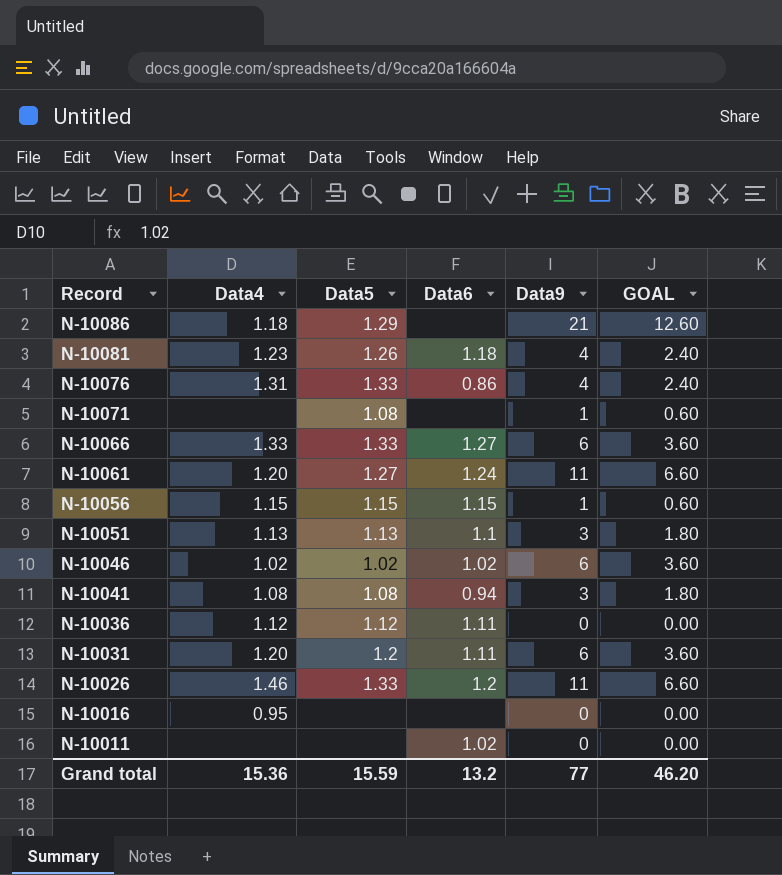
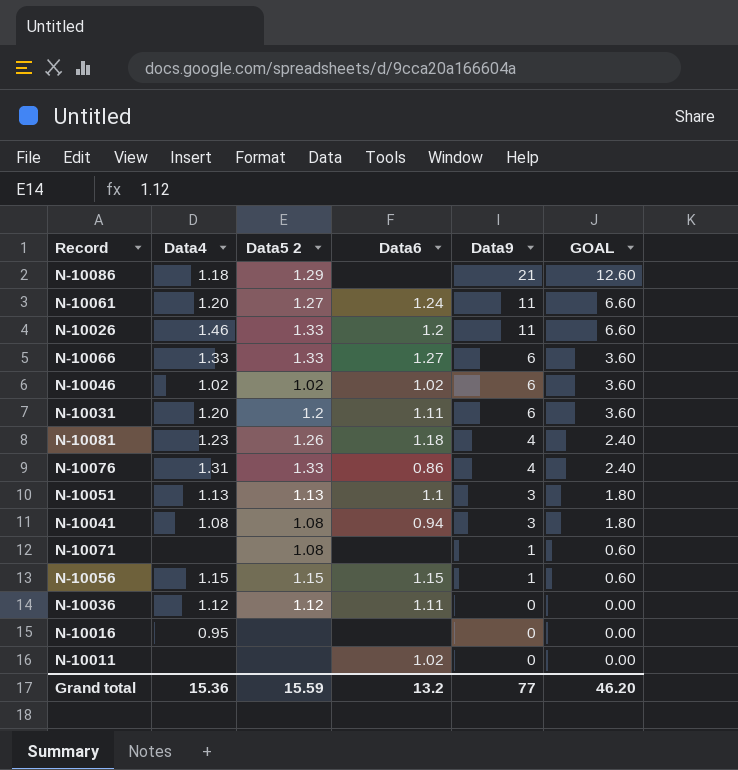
row order: Record descending -> Data9 descending
column name: Data5 -> Data5 2

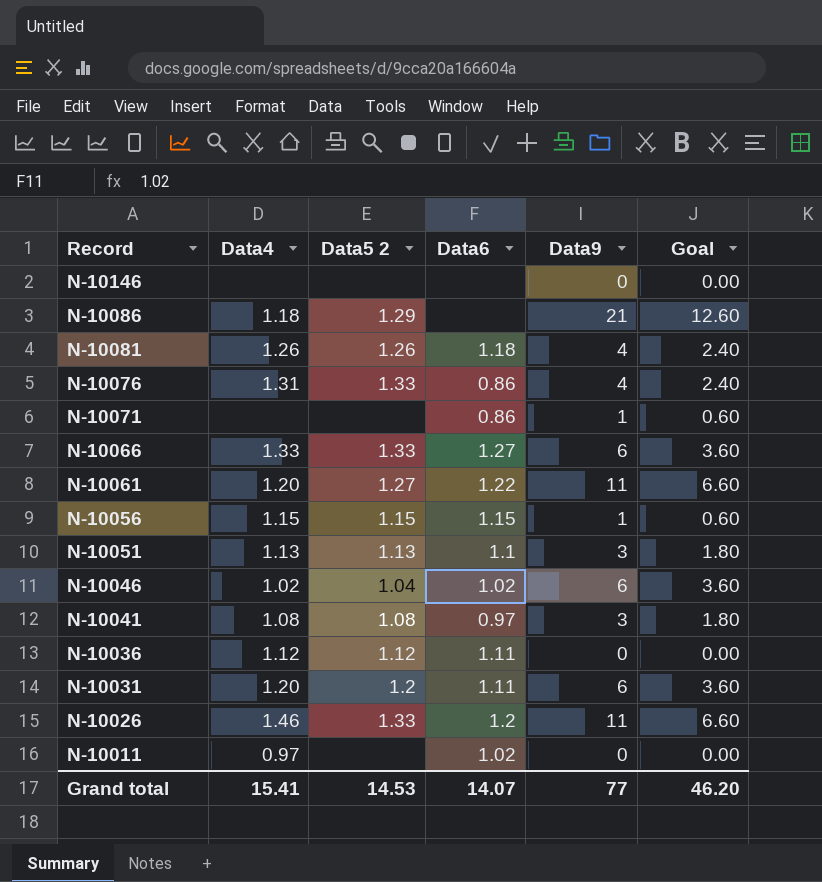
row order: Data9 descending -> Record descending
column name: GOAL -> Goal
row N-10016: 0.95 | none | none | 0 | 0.00 -> none
row N-10146: none -> none | none | none | 0 | 0.00
N-10081 | Data4: 1.23 -> 1.26
N-10071 | Data5 2: 1.08 -> none
N-10071 | Data6: none -> 0.86
N-10061 | Data6: 1.24 -> 1.22
N-10046 | Data5 2: 1.02 -> 1.04
N-10041 | Data6: 0.94 -> 0.97
N-10011 | Data4: none -> 0.97
Grand total | Data4: 15.36 -> 15.41
Grand total | Data5 2: 15.59 -> 14.53
Grand total | Data6: 13.2 -> 14.07

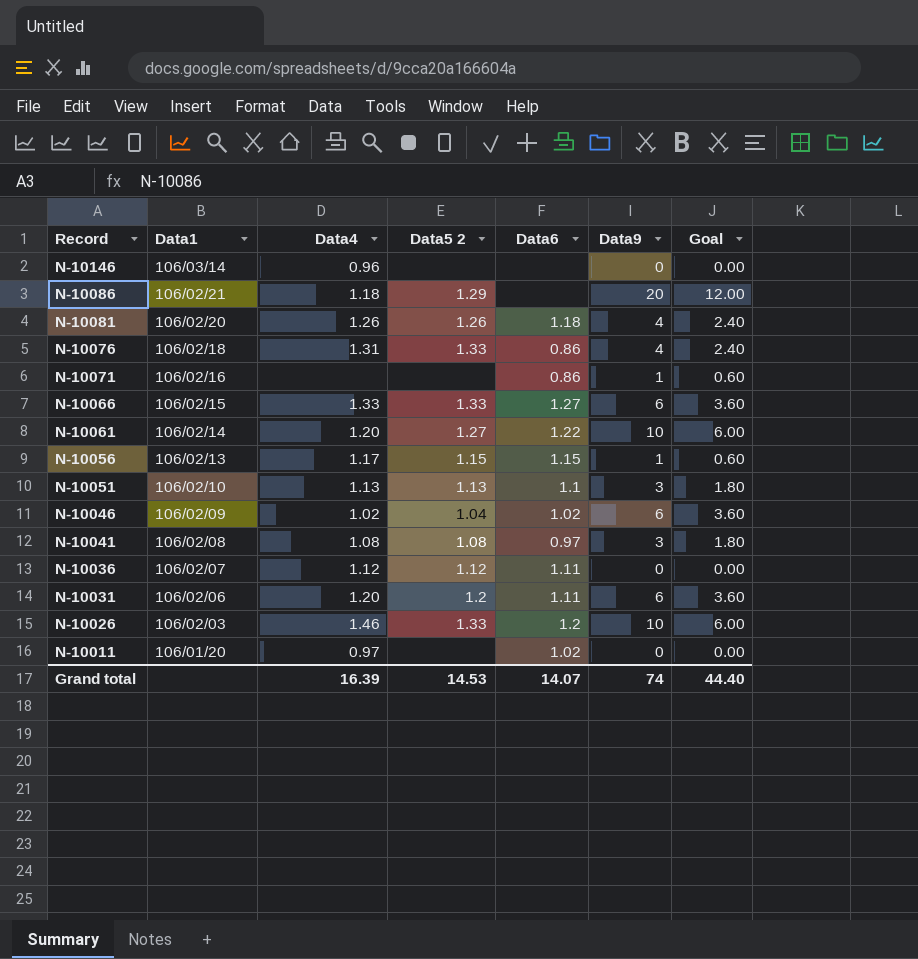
column Data1 | position: none -> 2
N-10146 | Data4: none -> 0.96
N-10086 | Data9: 21 -> 20
N-10086 | Goal: 12.60 -> 12.00
N-10061 | Data9: 11 -> 10
N-10061 | Goal: 6.60 -> 6.00
N-10056 | Data4: 1.15 -> 1.17
N-10026 | Data9: 11 -> 10
N-10026 | Goal: 6.60 -> 6.00
Grand total | Data4: 15.41 -> 16.39
Grand total | Data9: 77 -> 74
Grand total | Goal: 46.20 -> 44.40

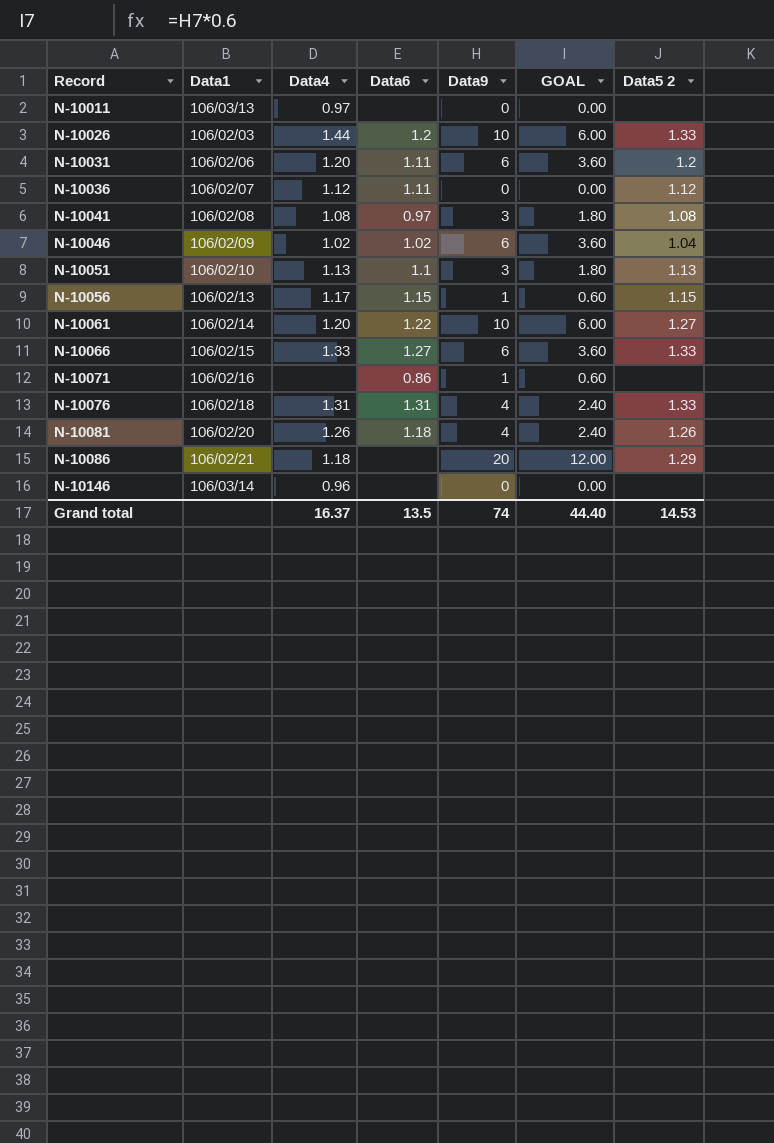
row order: Record descending -> Record ascending
column name: Goal -> GOAL
column Data5 2 | position: 4 -> 7
N-10011 | Data1: 106/01/20 -> 106/03/13
N-10011 | Data6: 1.02 -> none
N-10026 | Data4: 1.46 -> 1.44
N-10076 | Data6: 0.86 -> 1.31
Grand total | Data4: 16.39 -> 16.37
Grand total | Data6: 14.07 -> 13.5

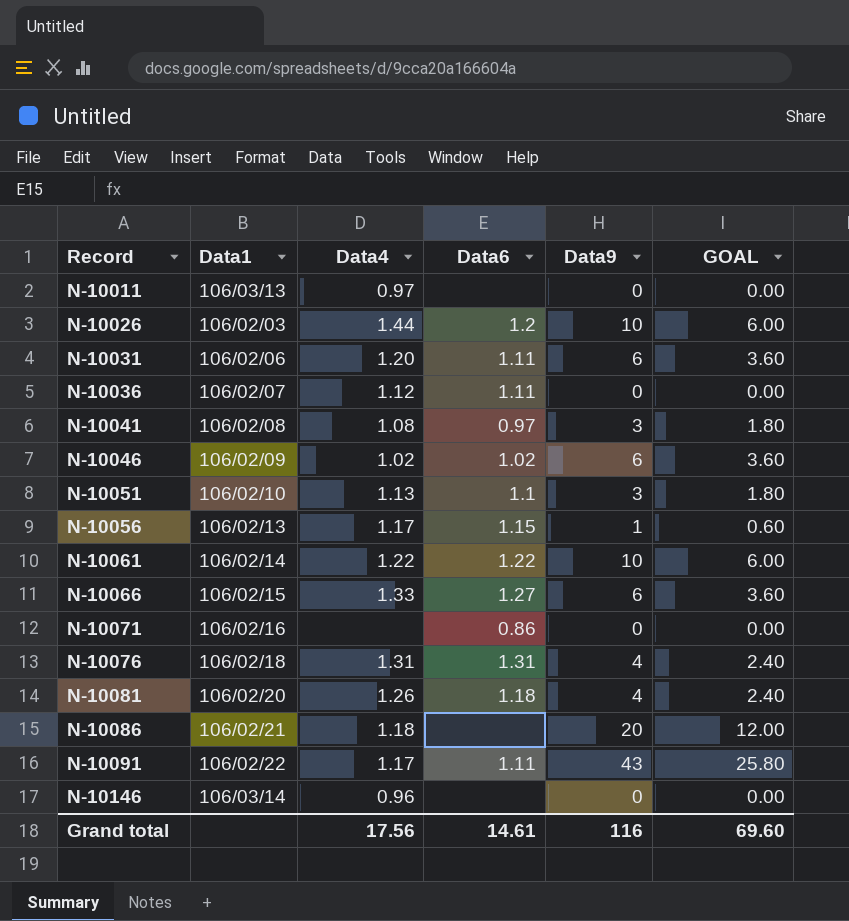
column Data5 2 | position: 7 -> none
N-10061 | Data4: 1.20 -> 1.22
N-10071 | Data9: 1 -> 0
N-10071 | GOAL: 0.60 -> 0.00
row N-10091: none -> 106/02/22 | 1.17 | 1.11 | 43 | 25.80
Grand total | Data4: 16.37 -> 17.56
Grand total | Data6: 13.5 -> 14.61
Grand total | Data9: 74 -> 116
Grand total | GOAL: 44.40 -> 69.60

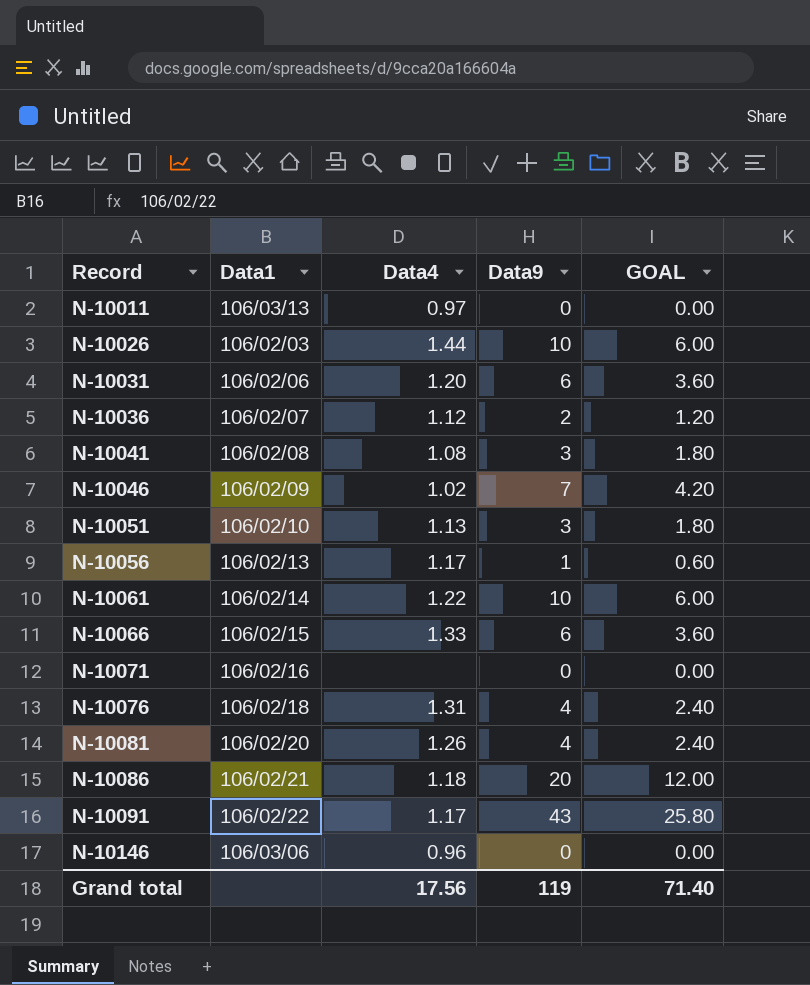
column Data6 | position: 4 -> none
N-10036 | Data9: 0 -> 2
N-10036 | GOAL: 0.00 -> 1.20
N-10046 | Data9: 6 -> 7
N-10046 | GOAL: 3.60 -> 4.20
N-10146 | Data1: 106/03/14 -> 106/03/06
Grand total | Data9: 116 -> 119
Grand total | GOAL: 69.60 -> 71.40

